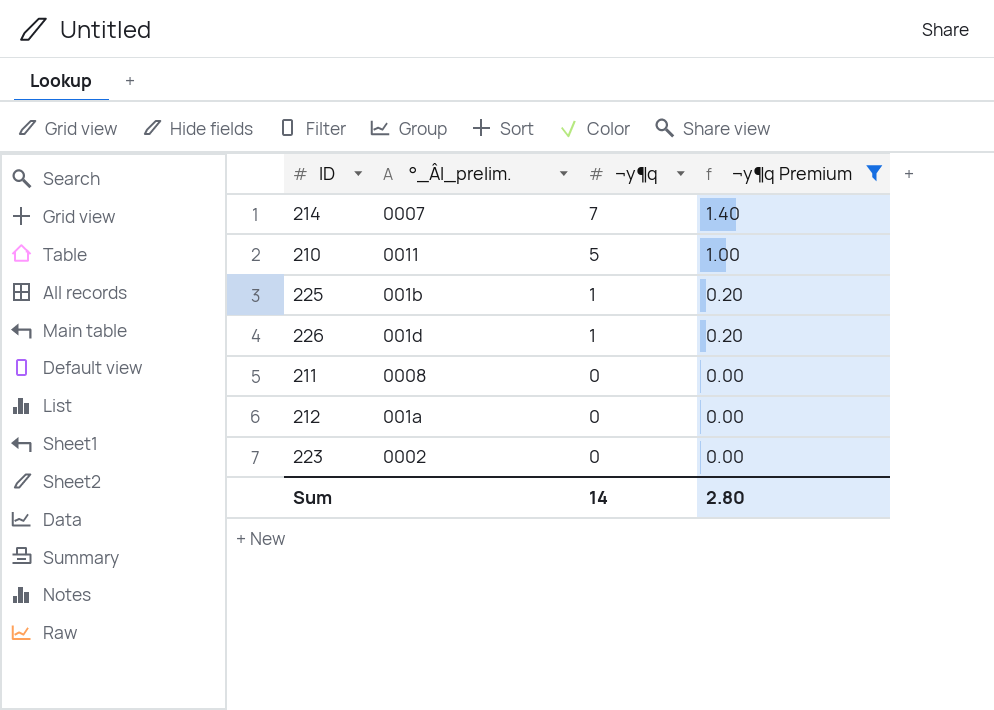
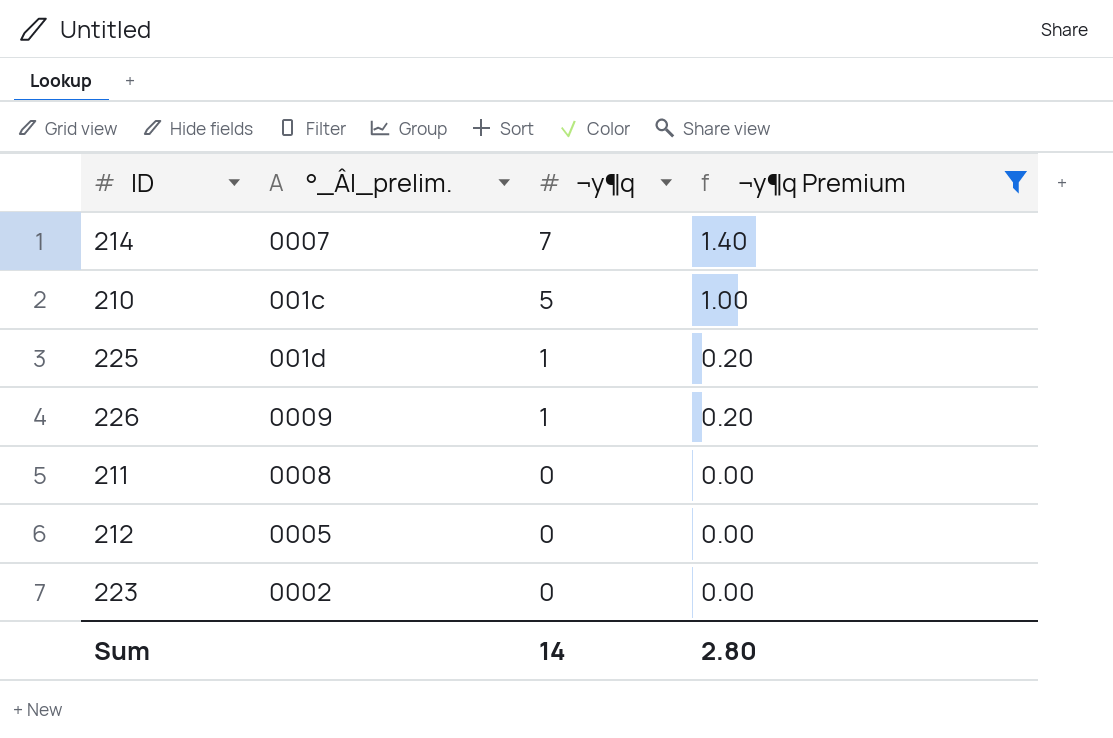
210 | °_ÂI_prelim.: 0011 -> 001c
225 | °_ÂI_prelim.: 001b -> 001d
226 | °_ÂI_prelim.: 001d -> 0009
212 | °_ÂI_prelim.: 001a -> 0005

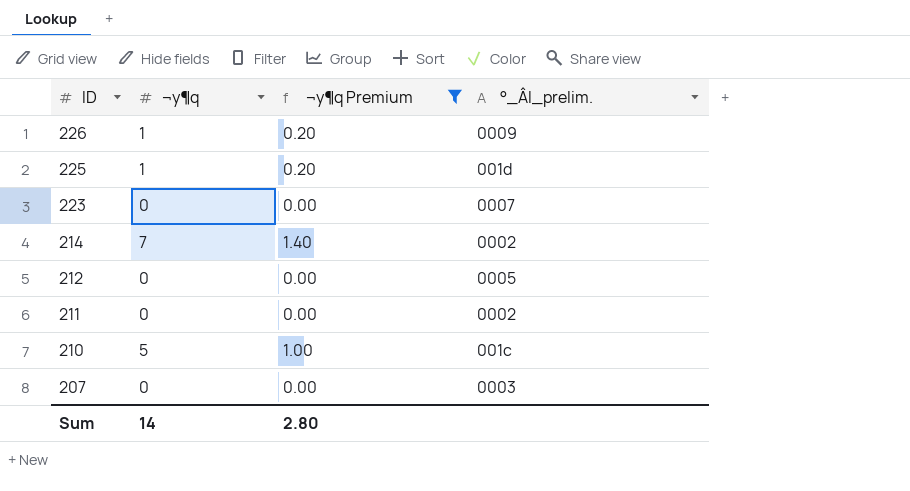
row order: ¬y¶q descending -> ID descending
column °_ÂI_prelim. | position: 2 -> 4
223 | °_ÂI_prelim.: 0002 -> 0007
214 | °_ÂI_prelim.: 0007 -> 0002
211 | °_ÂI_prelim.: 0008 -> 0002
row 207: none -> 0 | 0.00 | 0003

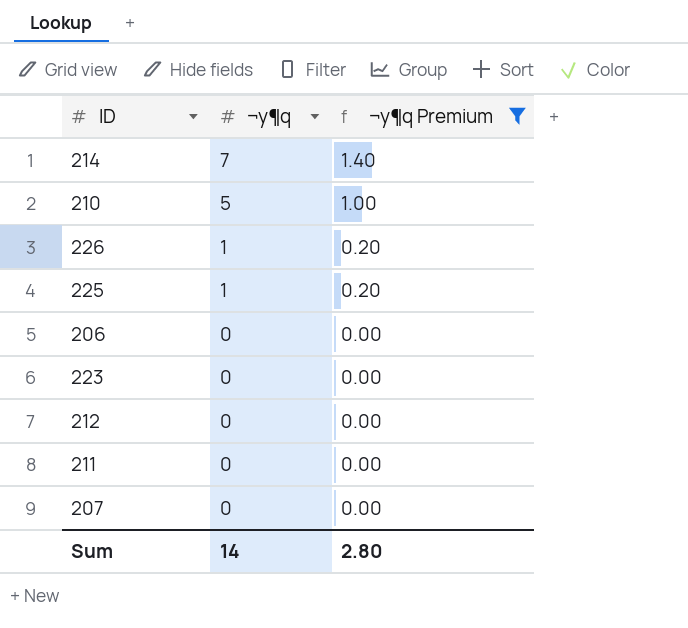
row order: ID descending -> ¬y¶q descending
column °_ÂI_prelim. | position: 4 -> none
row 206: none -> 0 | 0.00

